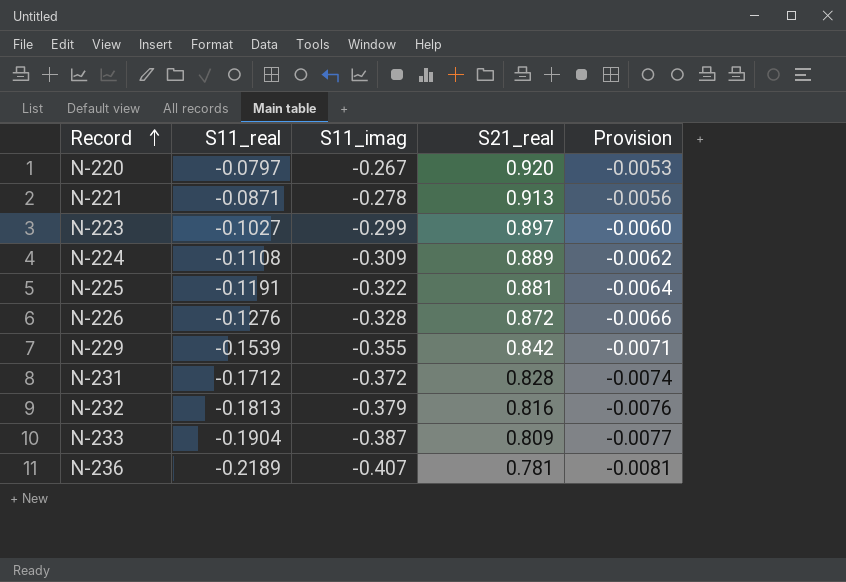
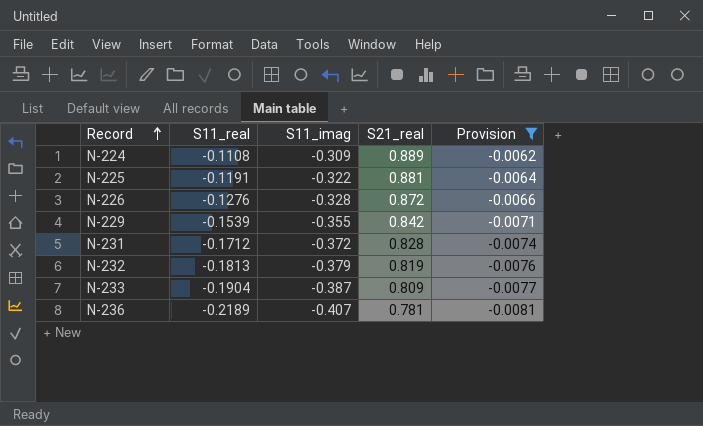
filter: none -> Provision <= -0.0062
N-232 | S21_real: 0.816 -> 0.819

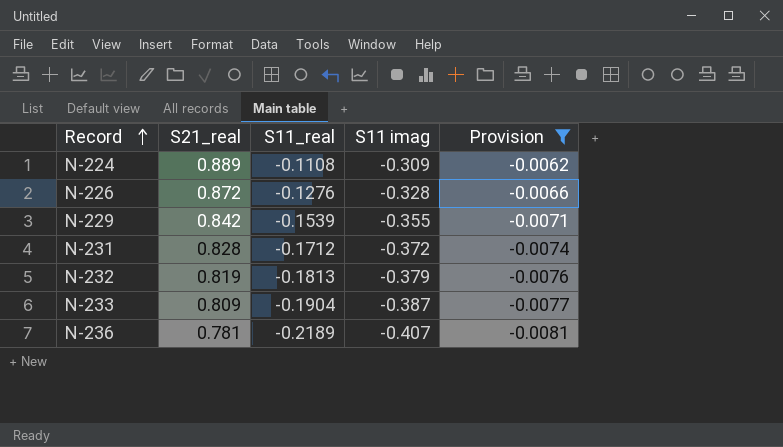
column S21_real | position: 4 -> 2
column name: S11_imag -> S11 imag
row N-225: -0.1191 | -0.322 | 0.881 | -0.0064 -> none

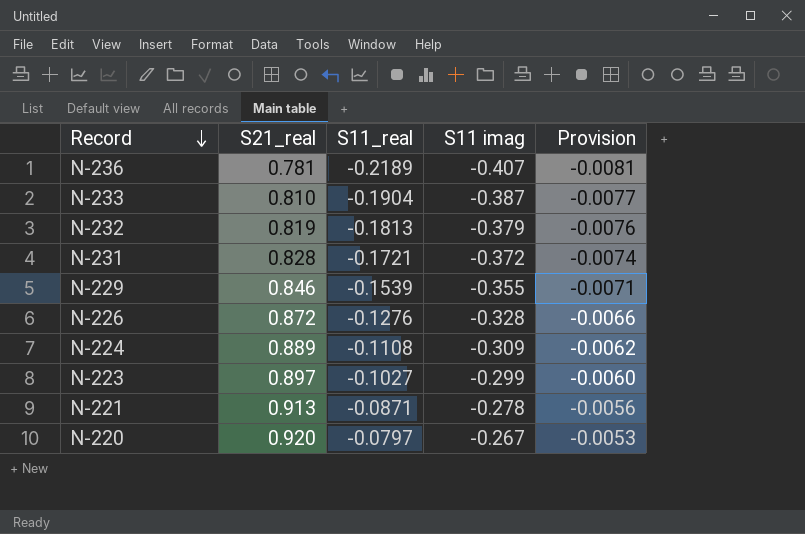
filter: Provision <= -0.0062 -> none
row order: Record ascending -> Record descending
N-233 | S21_real: 0.809 -> 0.810
N-231 | S11_real: -0.1712 -> -0.1721
N-229 | S21_real: 0.842 -> 0.846

